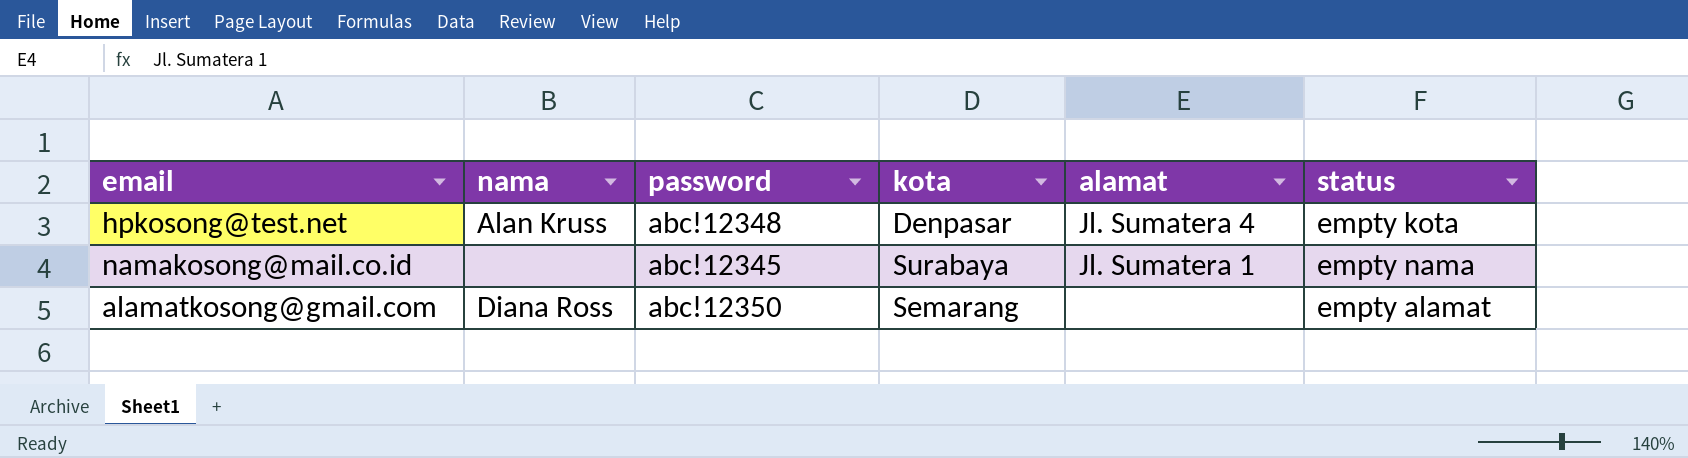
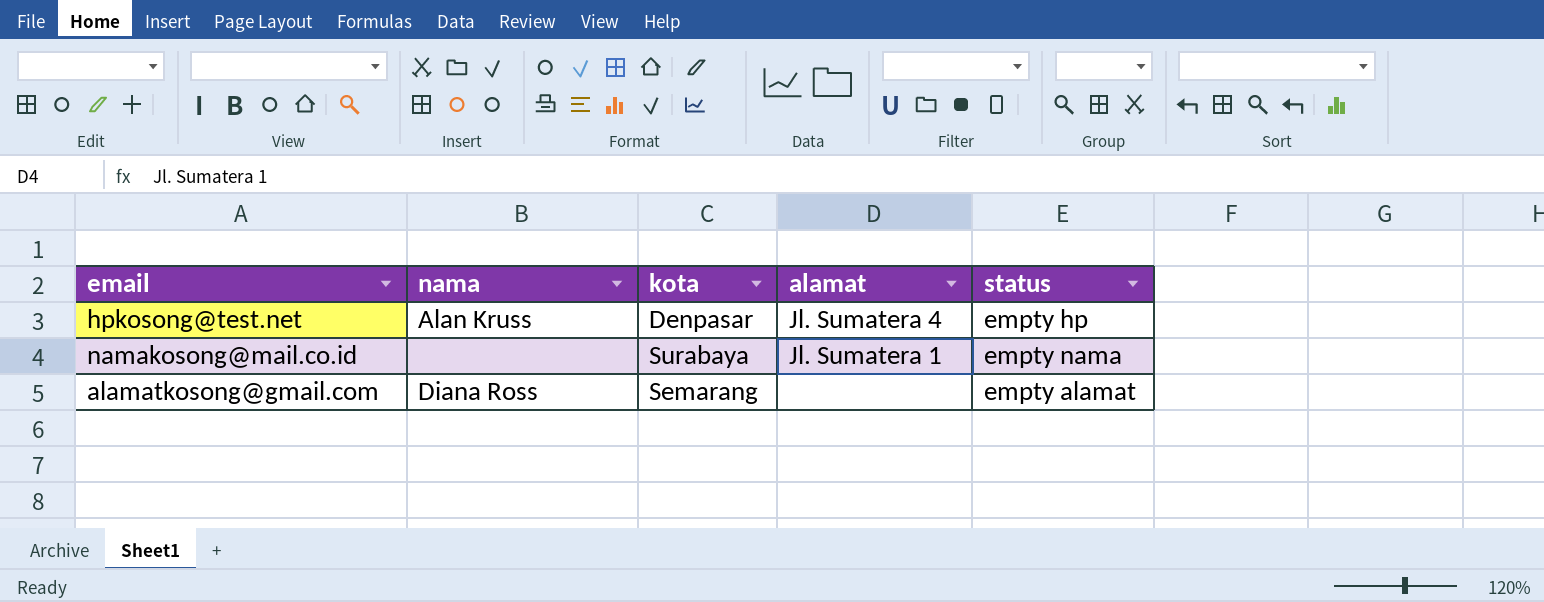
column password | position: 3 -> none
hpkosong@test.net | status: empty kota -> empty hp

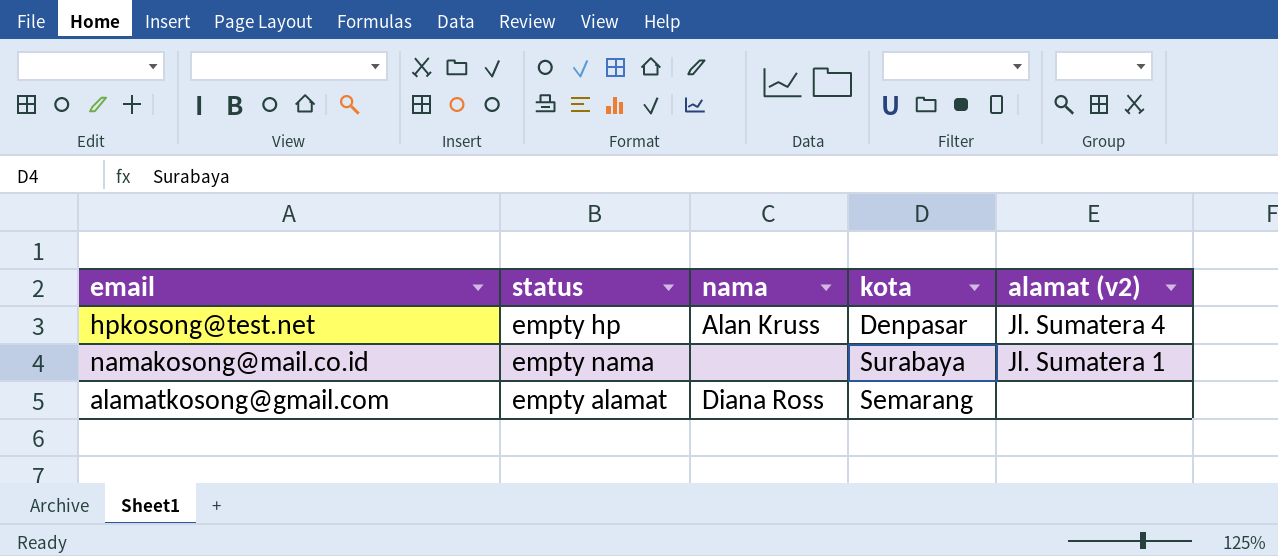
column status | position: 5 -> 2
column name: alamat -> alamat (v2)

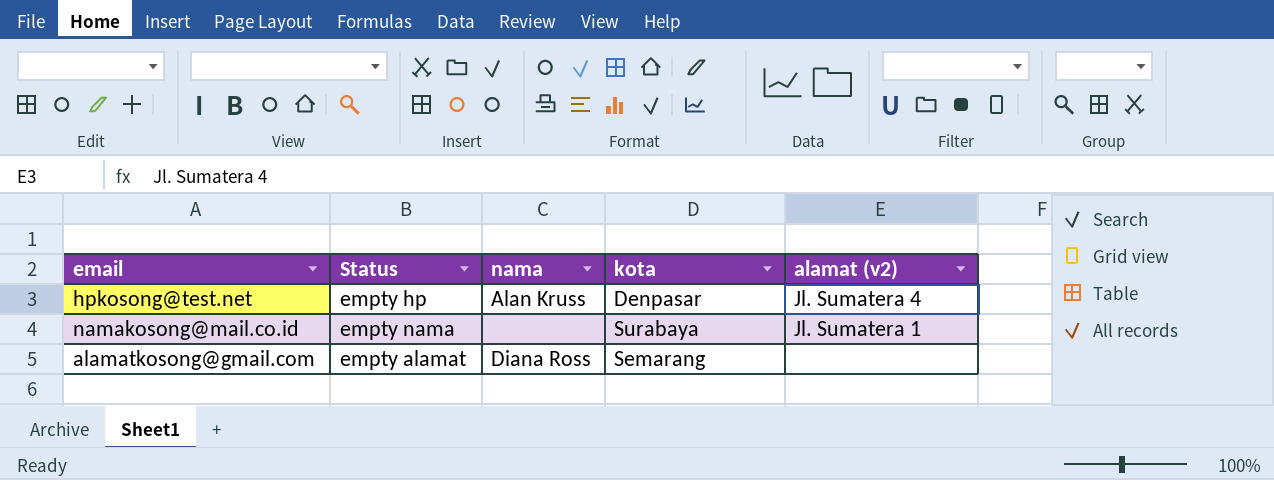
column name: status -> Status

